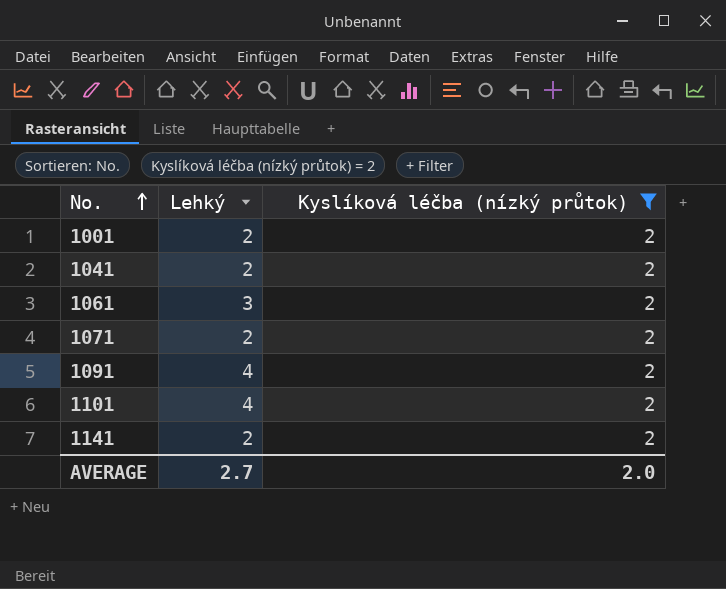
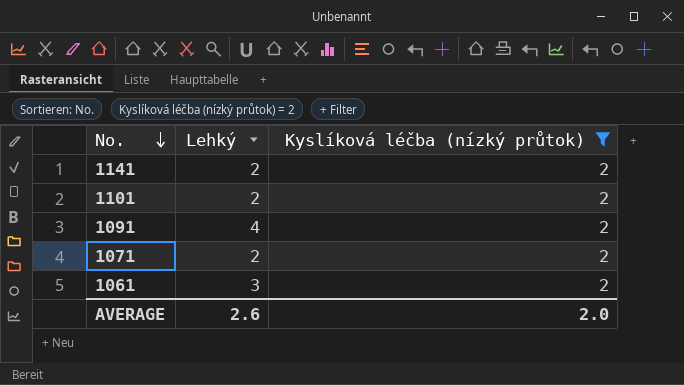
row order: No. ascending -> No. descending
row 1001: 2 | 2 -> none
row 1041: 2 | 2 -> none
1101 | Lehký: 4 -> 2
AVERAGE | Lehký: 2.7 -> 2.6

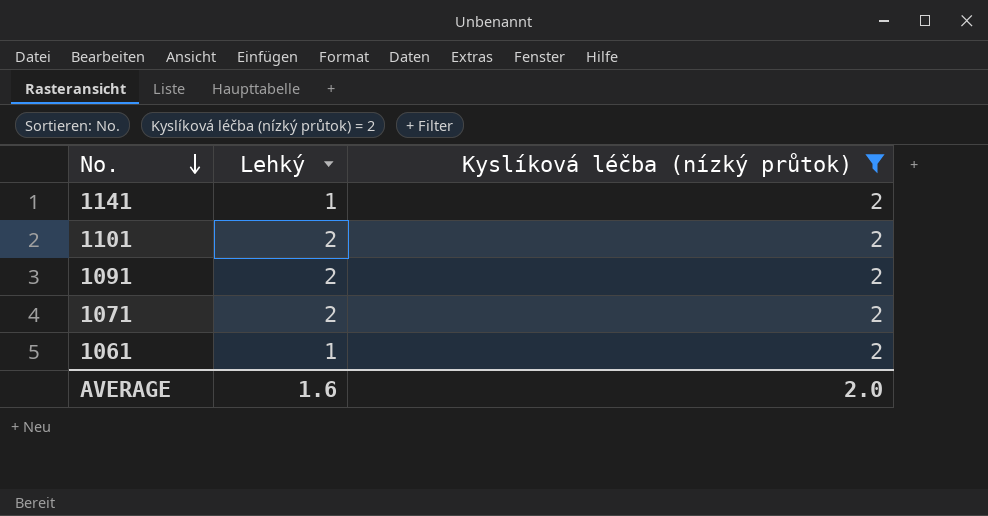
1141 | Lehký: 2 -> 1
1091 | Lehký: 4 -> 2
1061 | Lehký: 3 -> 1
AVERAGE | Lehký: 2.6 -> 1.6

